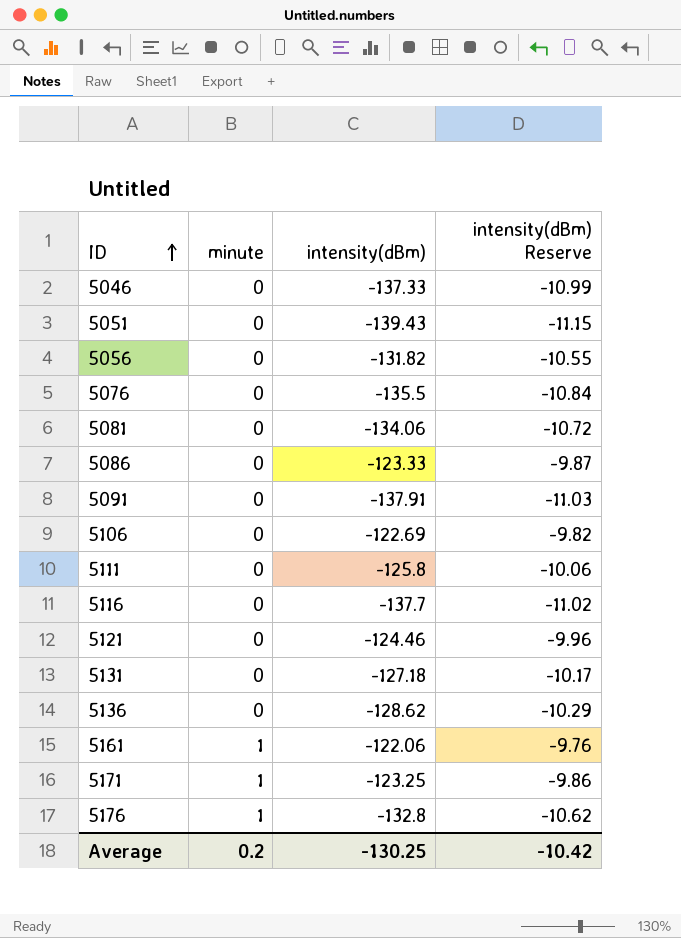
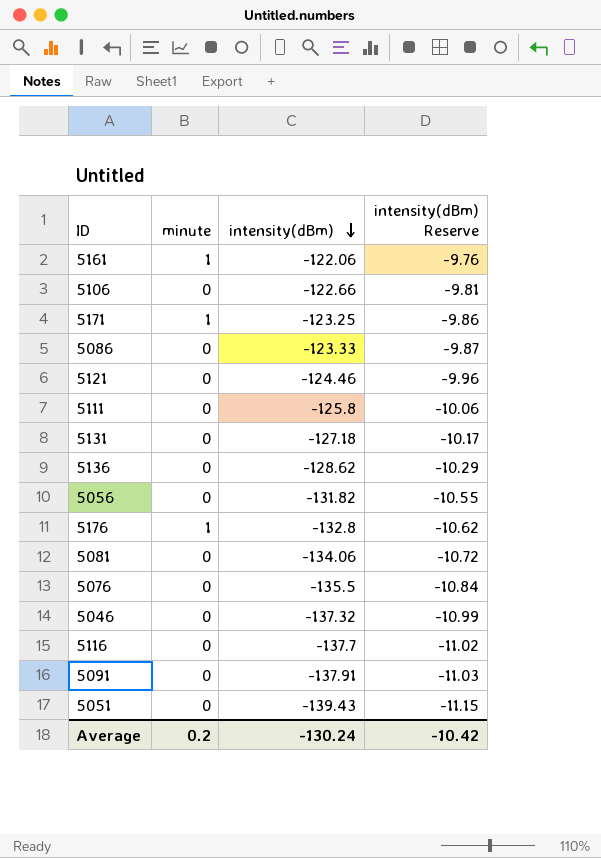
row order: ID ascending -> intensity(dBm) descending
5106 | intensity(dBm): -122.69 -> -122.66
5106 | intensity(dBm) Reserve: -9.82 -> -9.81
5046 | intensity(dBm): -137.33 -> -137.32
Average | intensity(dBm): -130.25 -> -130.24

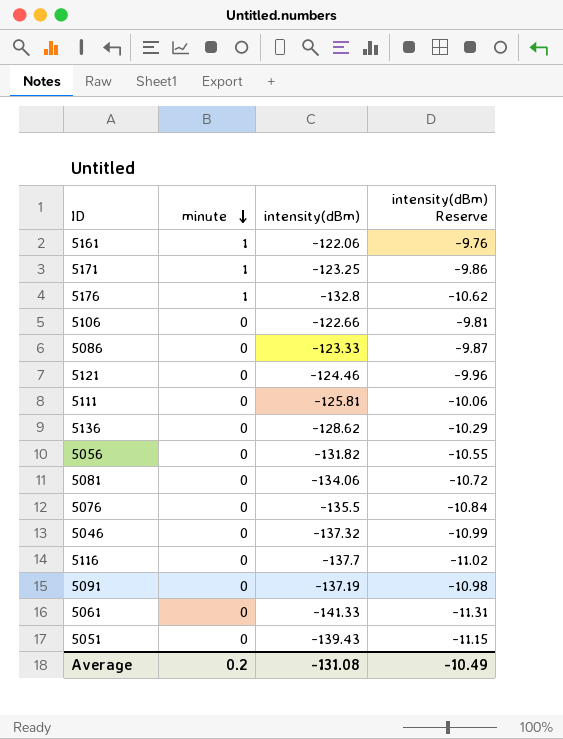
row order: intensity(dBm) descending -> minute descending
row 5131: 0 | -127.18 | -10.17 -> none
5111 | intensity(dBm): -125.8 -> -125.81
5091 | intensity(dBm): -137.91 -> -137.19
5091 | intensity(dBm) Reserve: -11.03 -> -10.98
row 5061: none -> 0 | -141.33 | -11.31
Average | intensity(dBm): -130.24 -> -131.08
Average | intensity(dBm) Reserve: -10.42 -> -10.49

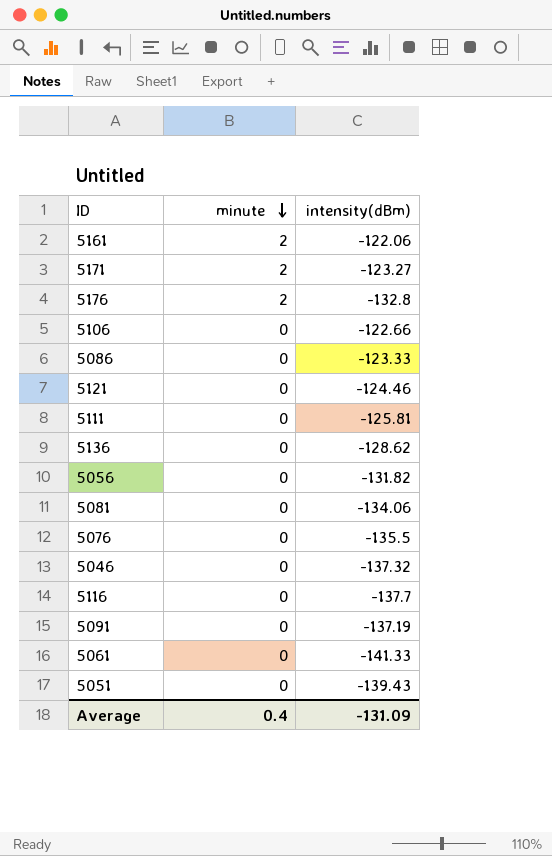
column intensity(dBm) Reserve | formula: [intensity(dBm)] * 0.08 -> none
5161 | minute: 1 -> 2
5171 | minute: 1 -> 2
5171 | intensity(dBm): -123.25 -> -123.27
5176 | minute: 1 -> 2
Average | minute: 0.2 -> 0.4
Average | intensity(dBm): -131.08 -> -131.09

